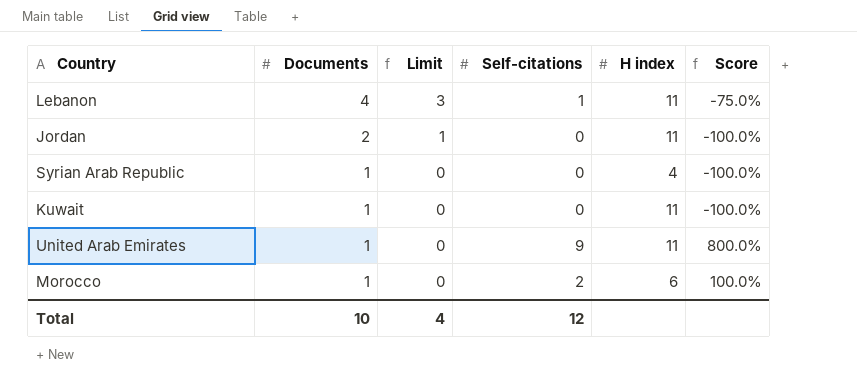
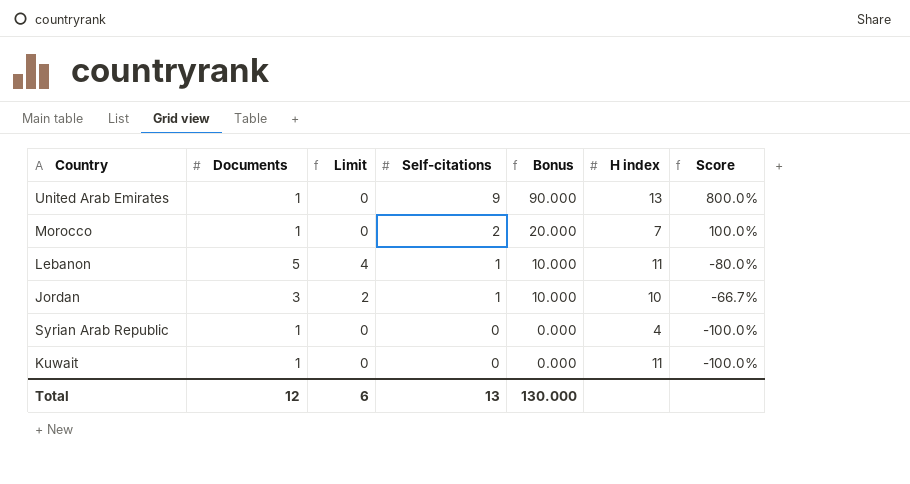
row order: Documents descending -> Self-citations descending
column Bonus | formula: none -> [Self-citations] * 10
United Arab Emirates | H index: 11 -> 13
Morocco | H index: 6 -> 7
Lebanon | Documents: 4 -> 5
Lebanon | Limit: 3 -> 4
Lebanon | Score: -75.0% -> -80.0%
Jordan | Documents: 2 -> 3
Jordan | Limit: 1 -> 2
Jordan | Self-citations: 0 -> 1
Jordan | H index: 11 -> 10
Jordan | Score: -100.0% -> -66.7%
Total | Documents: 10 -> 12
Total | Limit: 4 -> 6
Total | Self-citations: 12 -> 13

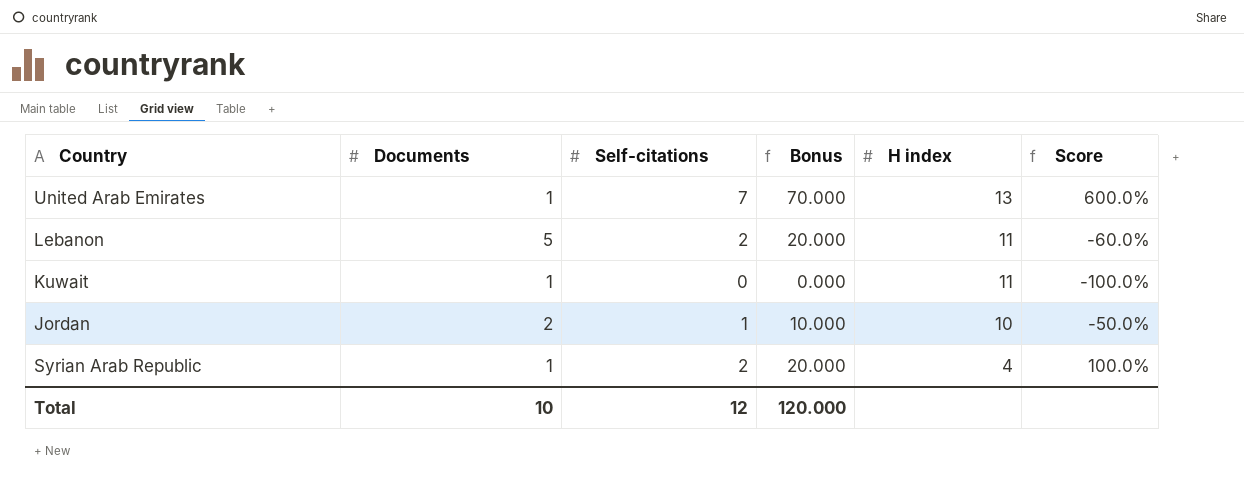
row order: Self-citations descending -> H index descending
column Limit | formula: [Documents] - 1 -> none
row Morocco: 1 | 0 | 2 | 20.000 | 7 | 100.0% -> none
United Arab Emirates | Self-citations: 9 -> 7
United Arab Emirates | Bonus: 90.000 -> 70.000
United Arab Emirates | Score: 800.0% -> 600.0%
Lebanon | Self-citations: 1 -> 2
Lebanon | Bonus: 10.000 -> 20.000
Lebanon | Score: -80.0% -> -60.0%
Jordan | Documents: 3 -> 2
Jordan | Score: -66.7% -> -50.0%
Syrian Arab Republic | Self-citations: 0 -> 2
Syrian Arab Republic | Bonus: 0.000 -> 20.000
Syrian Arab Republic | Score: -100.0% -> 100.0%
Total | Documents: 12 -> 10
Total | Self-citations: 13 -> 12
Total | Bonus: 130.000 -> 120.000

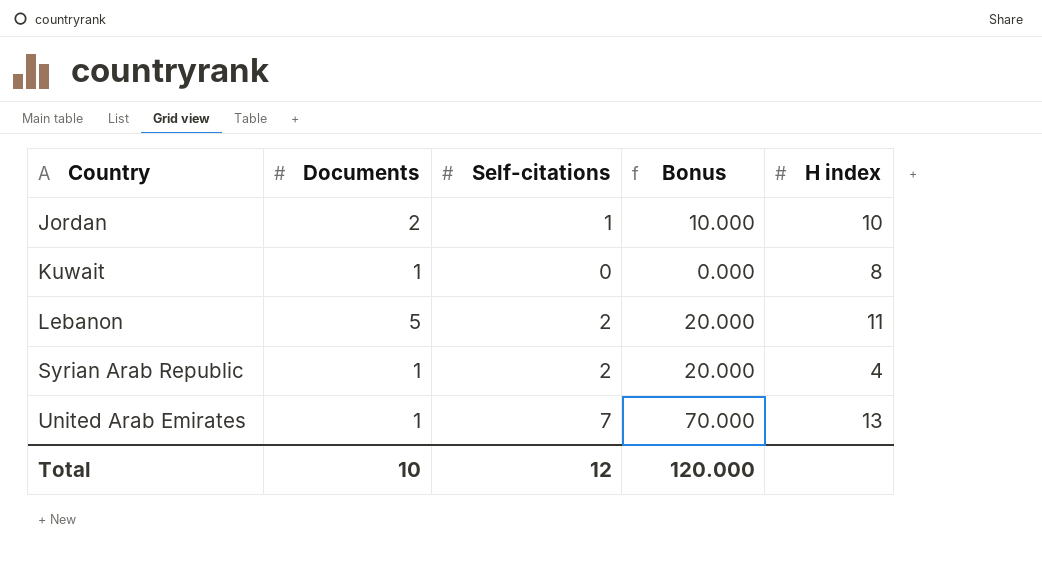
row order: H index descending -> Country ascending
column Score | formula: ([Self-citations] - [Documents]) / [Documents] -> none
Kuwait | H index: 11 -> 8

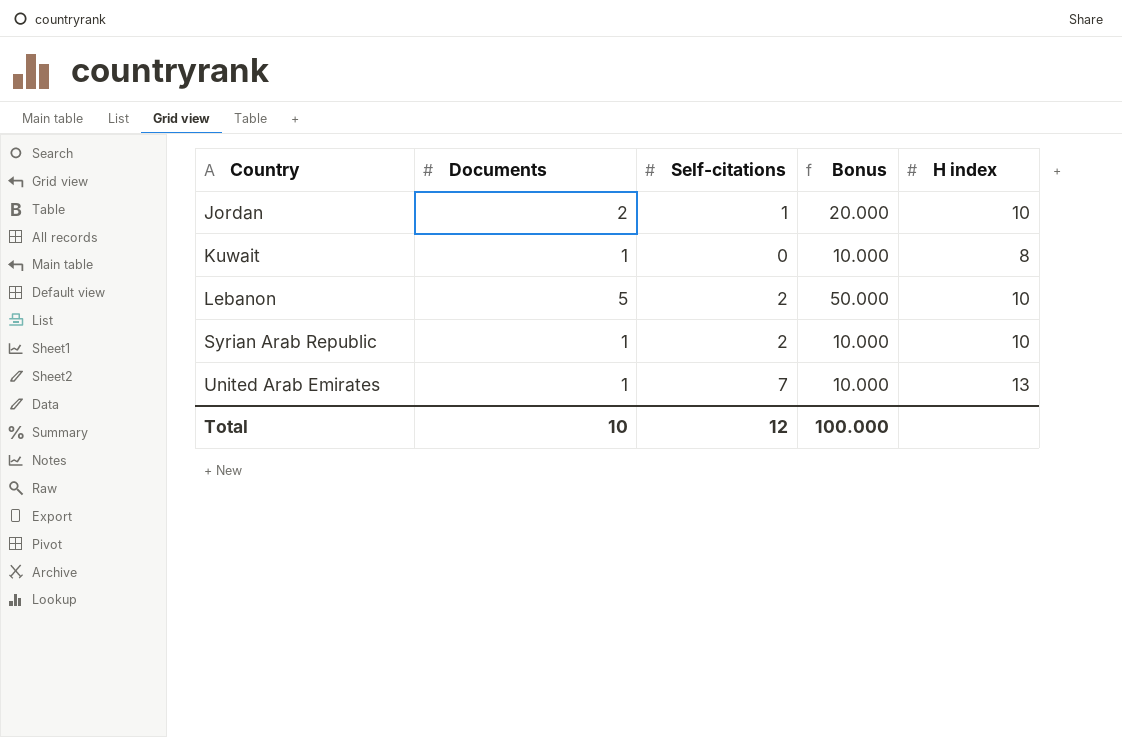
column Bonus | formula: [Self-citations] * 10 -> [Documents] * 10
Lebanon | H index: 11 -> 10
Syrian Arab Republic | H index: 4 -> 10
Total | Bonus: 120.000 -> 100.000

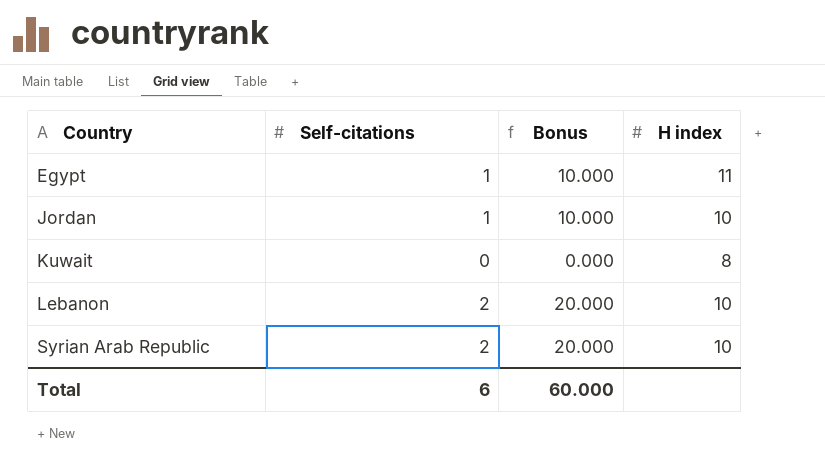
column Documents | position: 2 -> none
column Bonus | formula: [Documents] * 10 -> [Self-citations] * 10
row United Arab Emirates: 1 | 7 | 10.000 | 13 -> none
row Egypt: none -> 1 | 10.000 | 11
Total | Self-citations: 12 -> 6
Total | Bonus: 100.000 -> 60.000

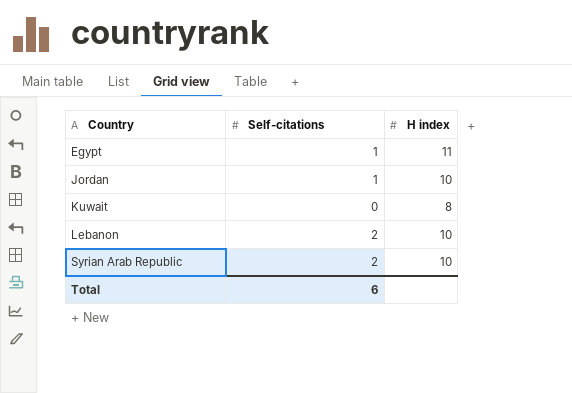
column Bonus | formula: [Self-citations] * 10 -> none

